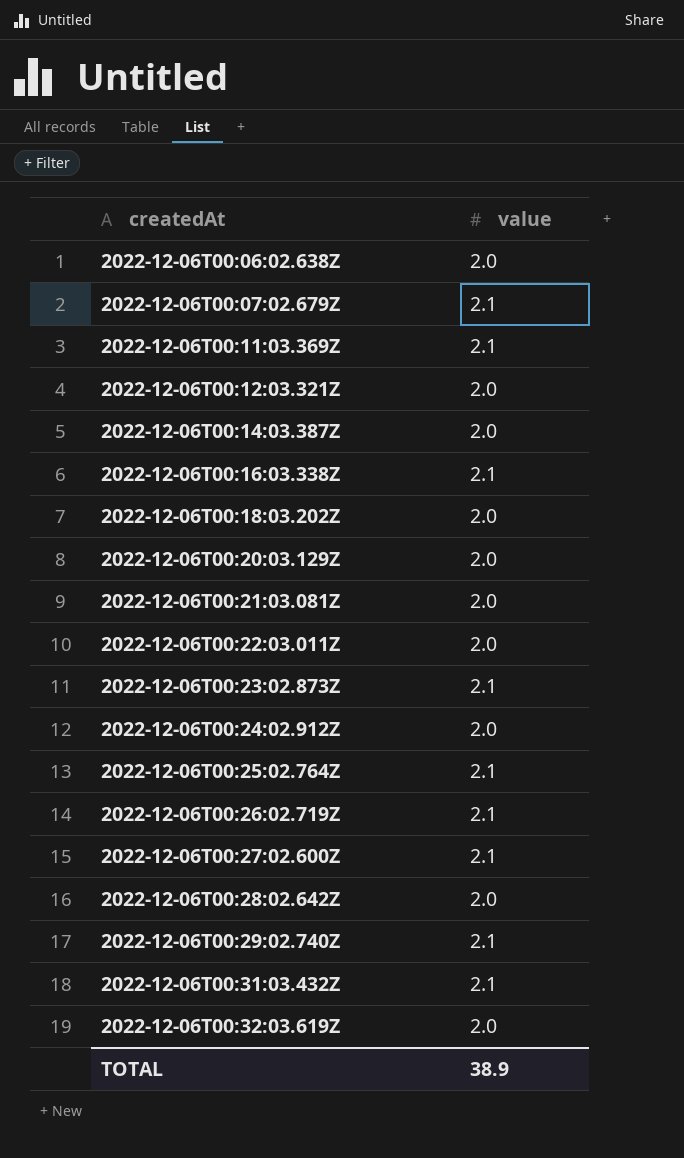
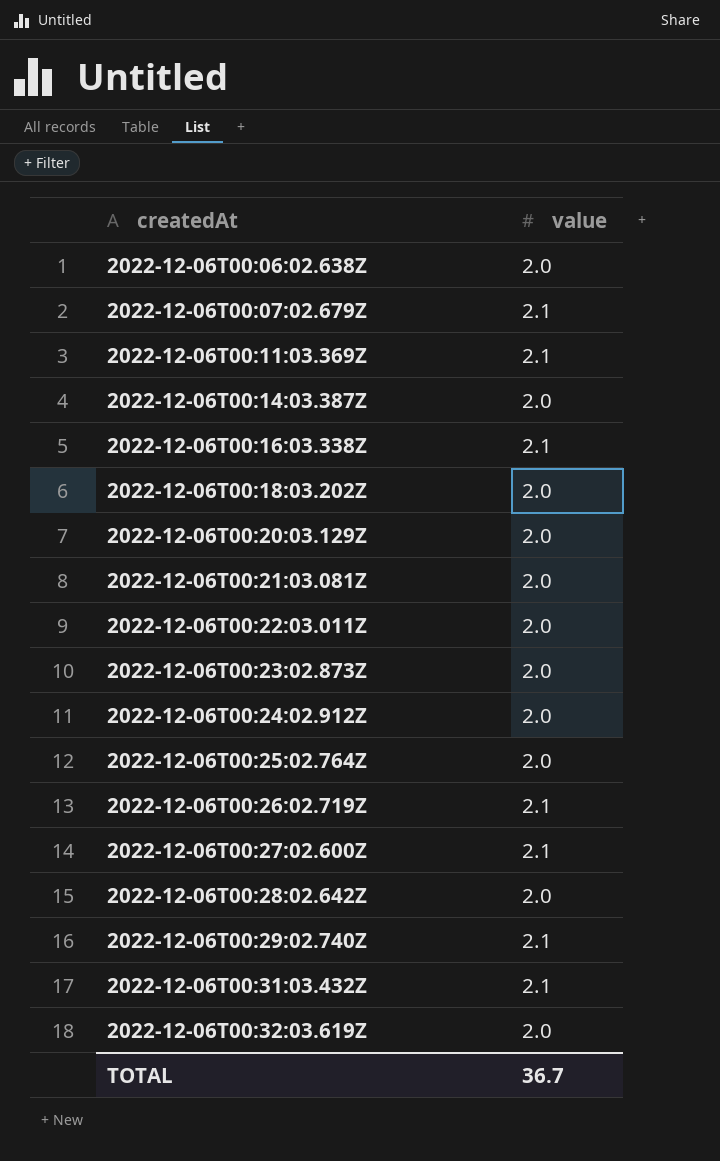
row 2022-12-06T00:12:03.321Z: 2.0 -> none
2022-12-06T00:23:02.873Z | value: 2.1 -> 2.0
2022-12-06T00:25:02.764Z | value: 2.1 -> 2.0
TOTAL | value: 38.9 -> 36.7

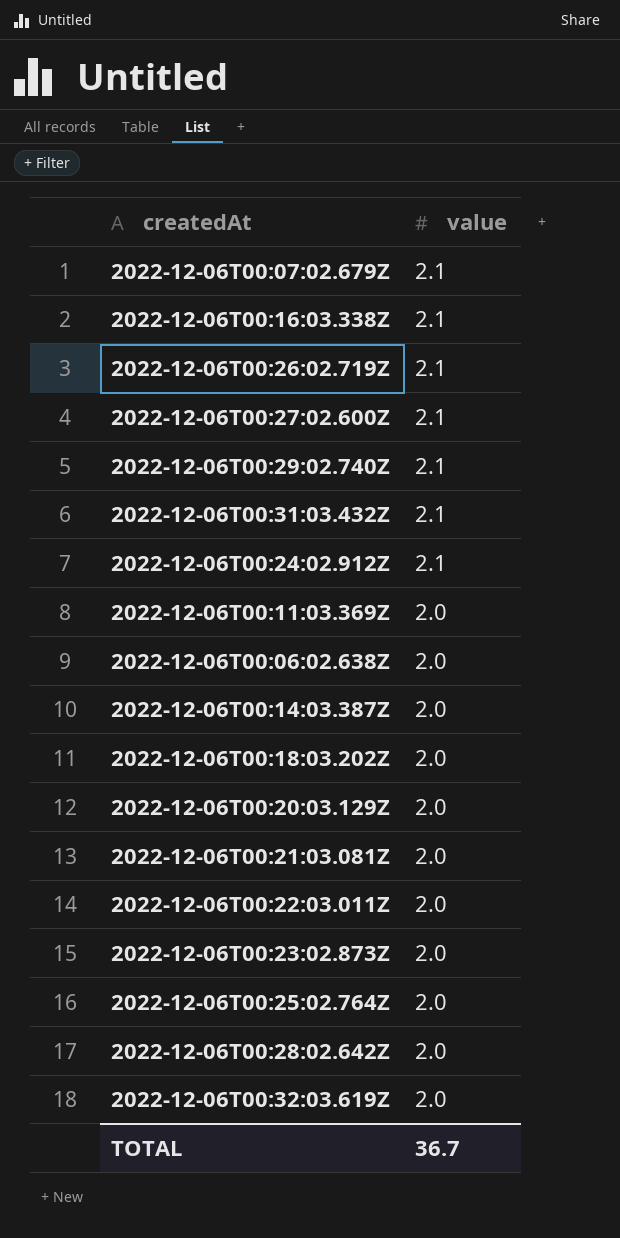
row order: createdAt ascending -> value descending
2022-12-06T00:24:02.912Z | value: 2.0 -> 2.1
2022-12-06T00:11:03.369Z | value: 2.1 -> 2.0

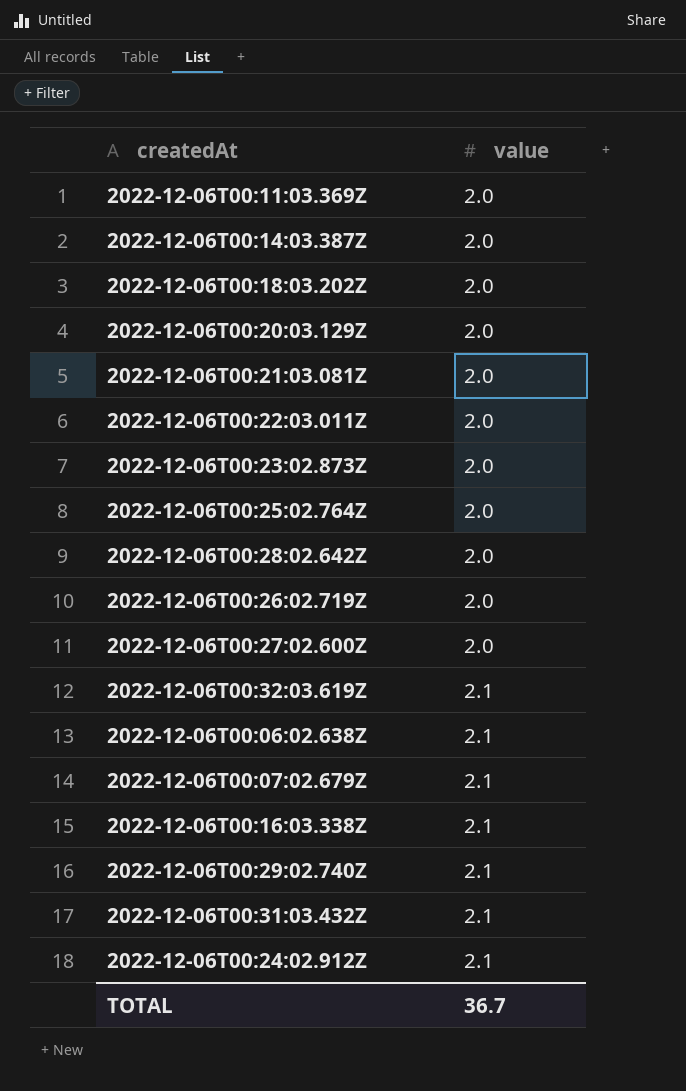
row order: value descending -> value ascending
2022-12-06T00:26:02.719Z | value: 2.1 -> 2.0
2022-12-06T00:27:02.600Z | value: 2.1 -> 2.0
2022-12-06T00:32:03.619Z | value: 2.0 -> 2.1
2022-12-06T00:06:02.638Z | value: 2.0 -> 2.1

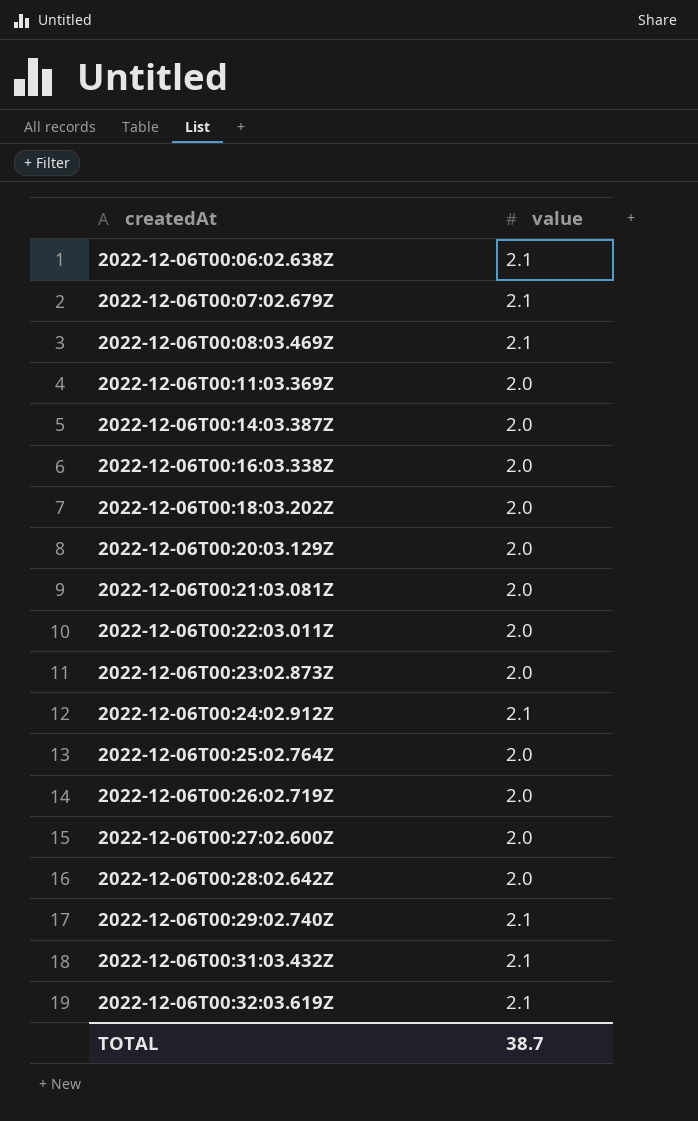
row order: value ascending -> createdAt ascending
row 2022-12-06T00:08:03.469Z: none -> 2.1
2022-12-06T00:16:03.338Z | value: 2.1 -> 2.0
TOTAL | value: 36.7 -> 38.7

